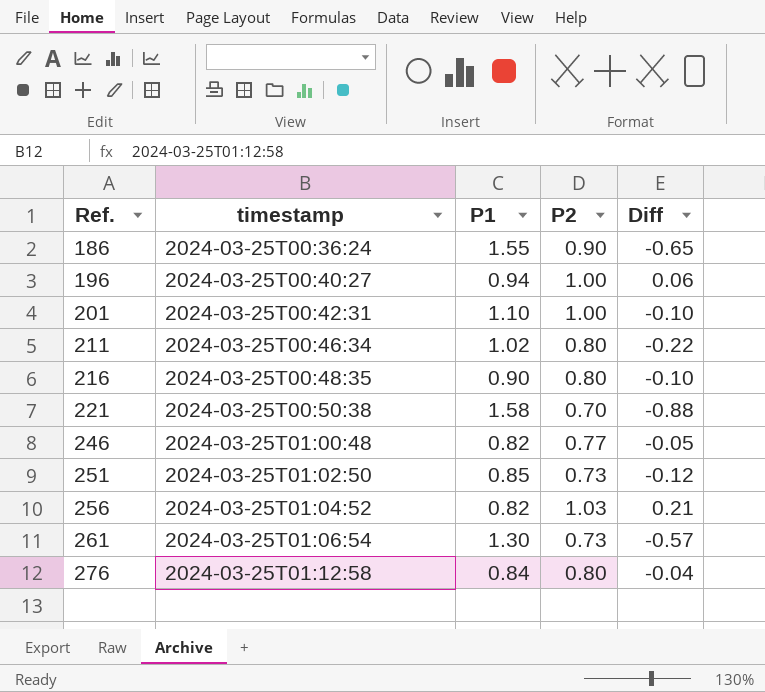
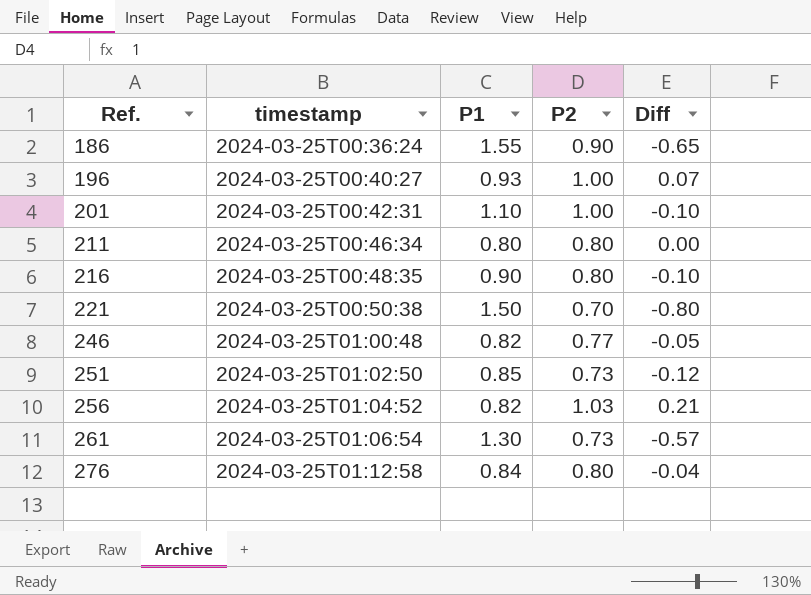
196 | P1: 0.94 -> 0.93
196 | Diff: 0.06 -> 0.07
211 | P1: 1.02 -> 0.80
211 | Diff: -0.22 -> 0.00
221 | P1: 1.58 -> 1.50
221 | Diff: -0.88 -> -0.80

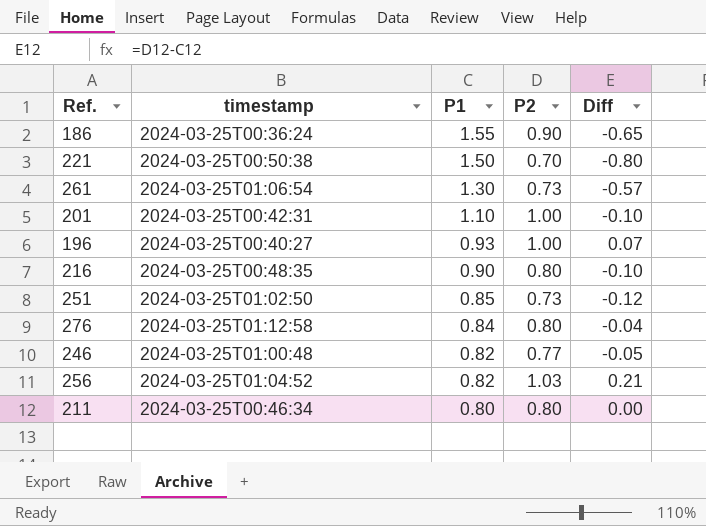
row order: Ref. ascending -> P1 descending

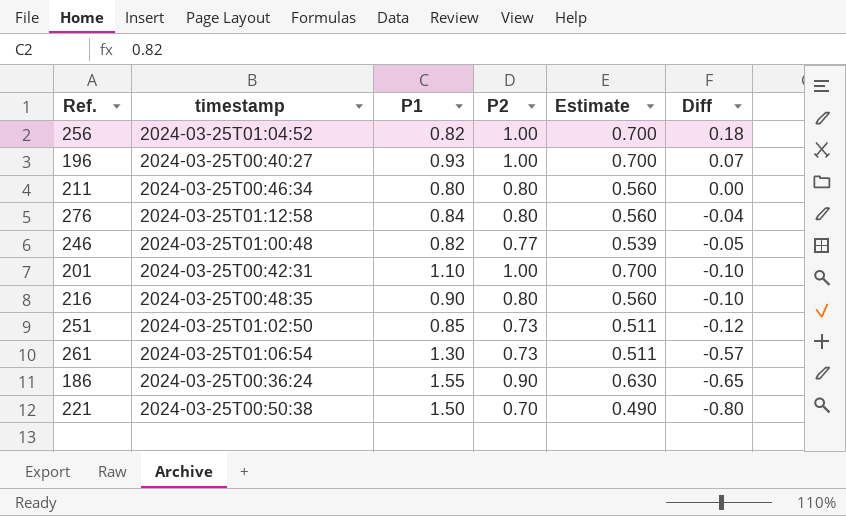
row order: P1 descending -> Diff descending
column Estimate | formula: none -> [P2] * 0.7
256 | P2: 1.03 -> 1.00
256 | Diff: 0.21 -> 0.18

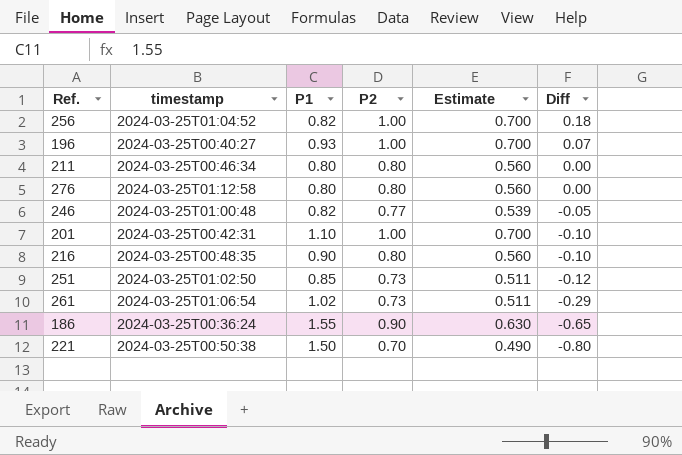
276 | P1: 0.84 -> 0.80
276 | Diff: -0.04 -> 0.00
261 | P1: 1.30 -> 1.02
261 | Diff: -0.57 -> -0.29

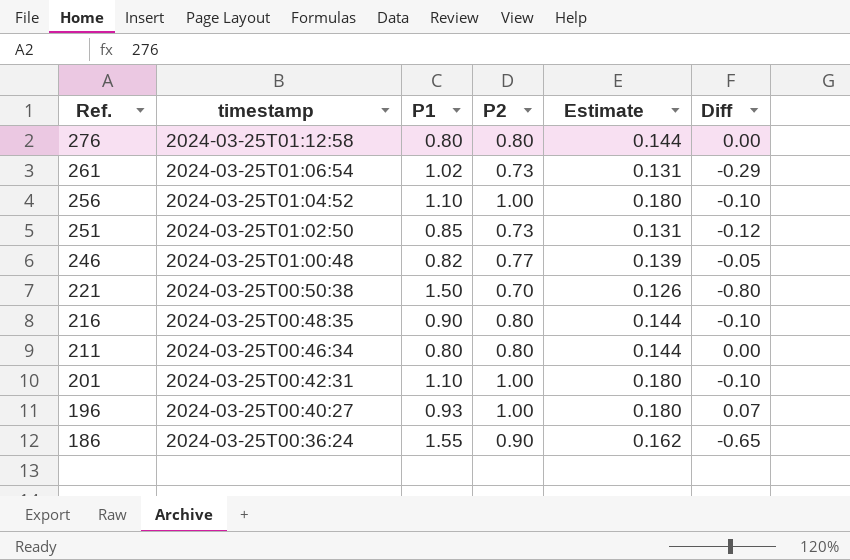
row order: Diff descending -> Ref. descending
column Estimate | formula: [P2] * 0.7 -> [P2] * 0.18
256 | P1: 0.82 -> 1.10
256 | Diff: 0.18 -> -0.10

